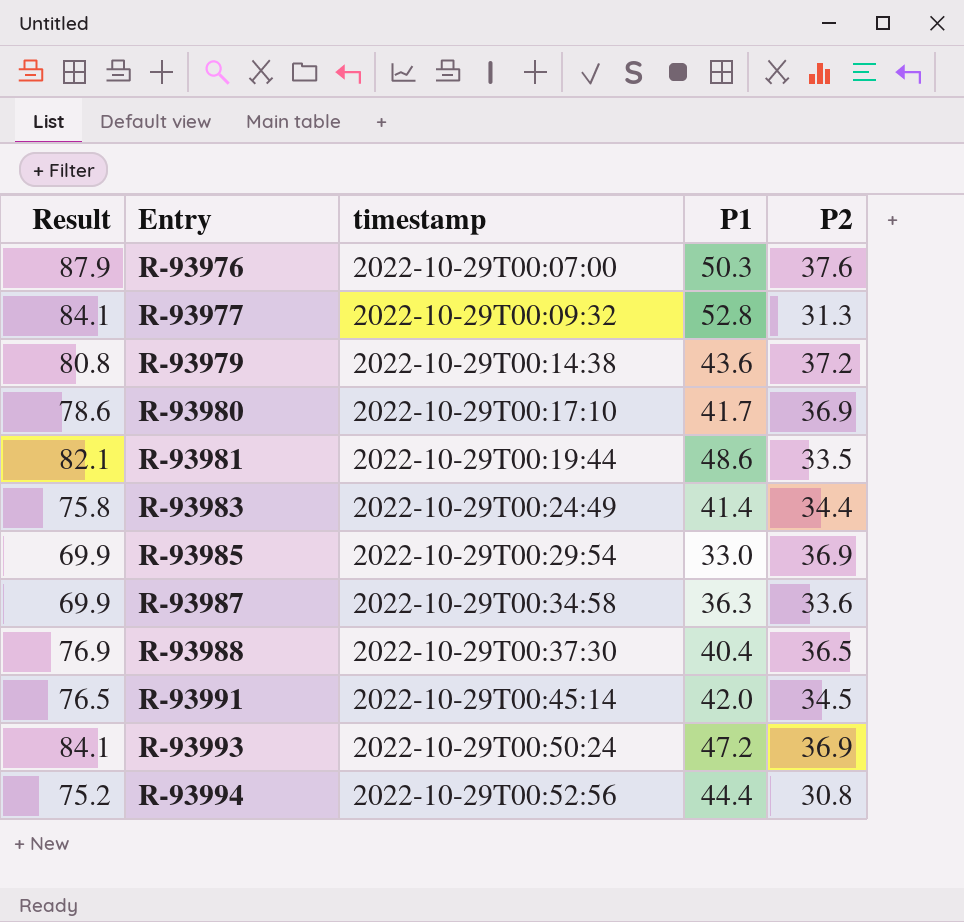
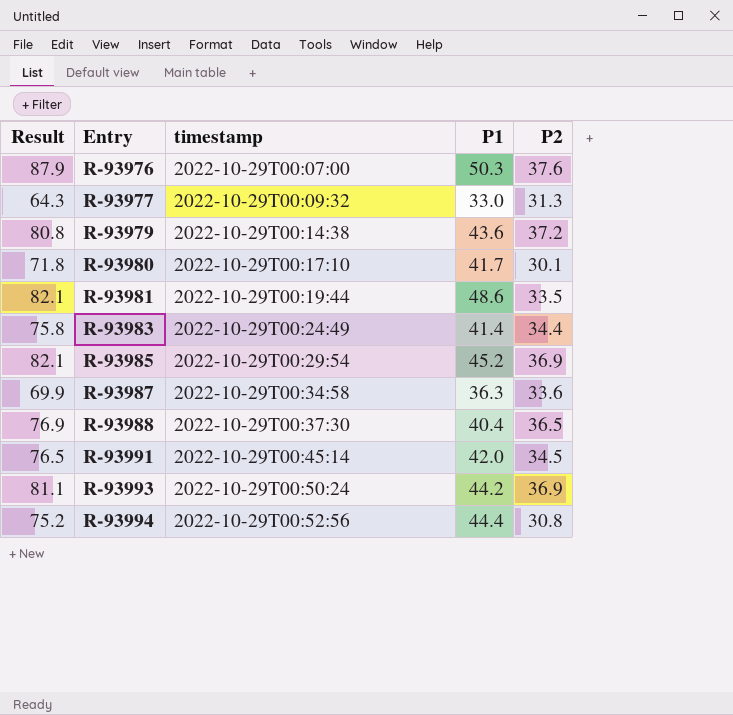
R-93977 | Result: 84.1 -> 64.3
R-93977 | P1: 52.8 -> 33.0
R-93980 | Result: 78.6 -> 71.8
R-93980 | P2: 36.9 -> 30.1
R-93985 | Result: 69.9 -> 82.1
R-93985 | P1: 33.0 -> 45.2
R-93993 | Result: 84.1 -> 81.1
R-93993 | P1: 47.2 -> 44.2

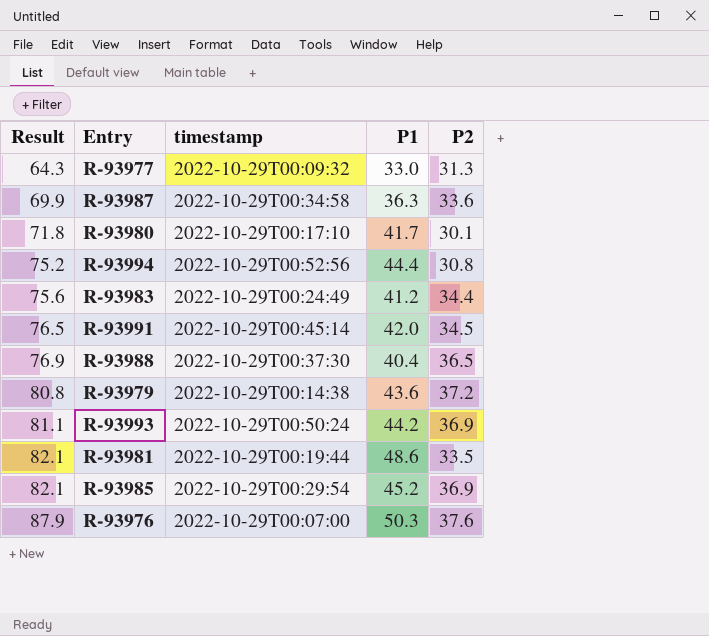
row order: Entry ascending -> Result ascending
R-93983 | Result: 75.8 -> 75.6
R-93983 | P1: 41.4 -> 41.2

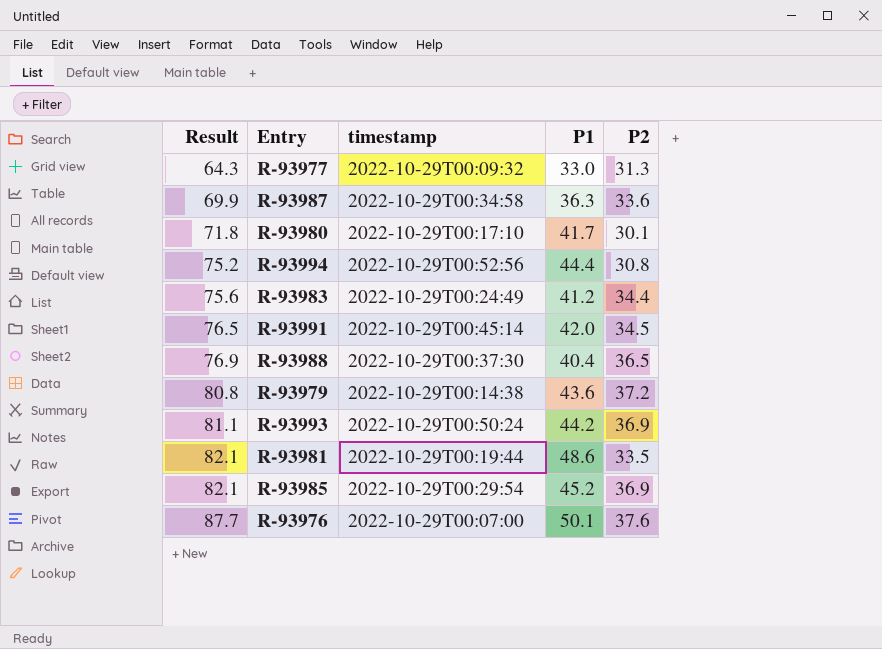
R-93976 | Result: 87.9 -> 87.7
R-93976 | P1: 50.3 -> 50.1

